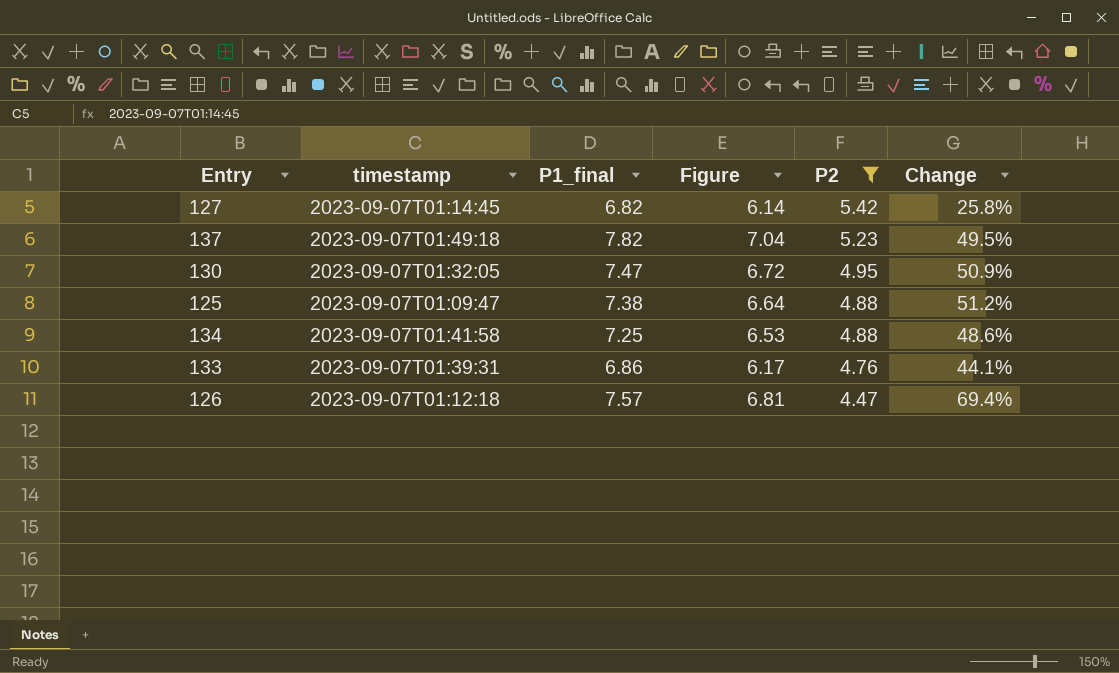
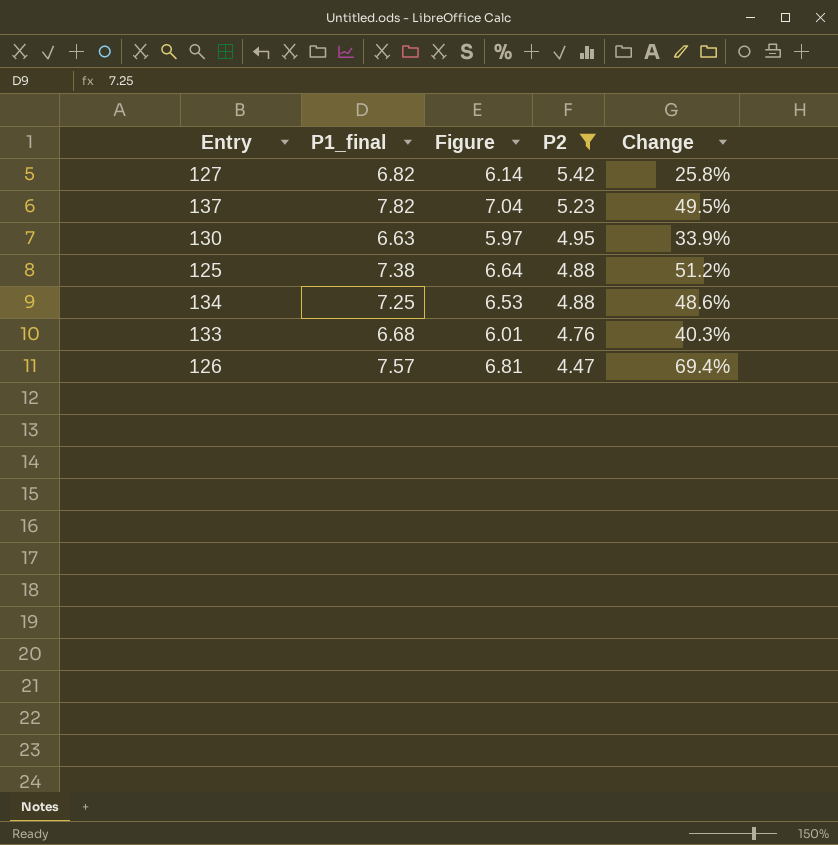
column timestamp | position: 2 -> none
130 | P1_final: 7.47 -> 6.63
130 | Figure: 6.72 -> 5.97
130 | Change: 50.9% -> 33.9%
133 | P1_final: 6.86 -> 6.68
133 | Figure: 6.17 -> 6.01
133 | Change: 44.1% -> 40.3%

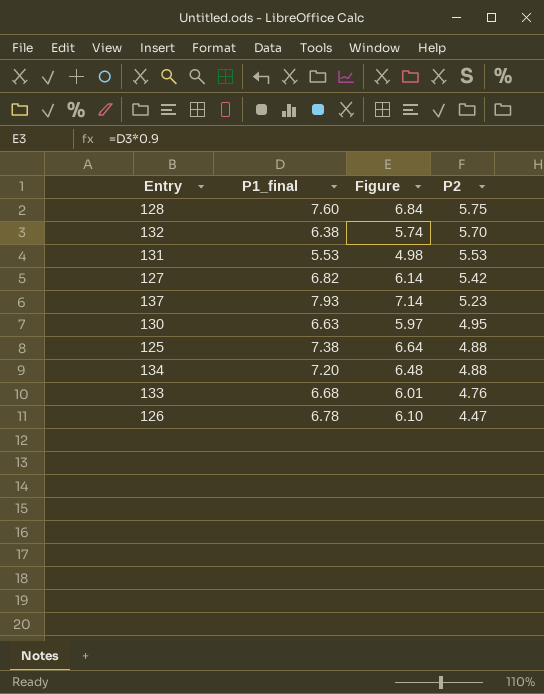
filter: P2 <= 5.42 -> none
column Change | formula: ([P1_final] - [P2]) / [P2] -> none
137 | P1_final: 7.82 -> 7.93
137 | Figure: 7.04 -> 7.14
134 | P1_final: 7.25 -> 7.20
134 | Figure: 6.53 -> 6.48
126 | P1_final: 7.57 -> 6.78
126 | Figure: 6.81 -> 6.10

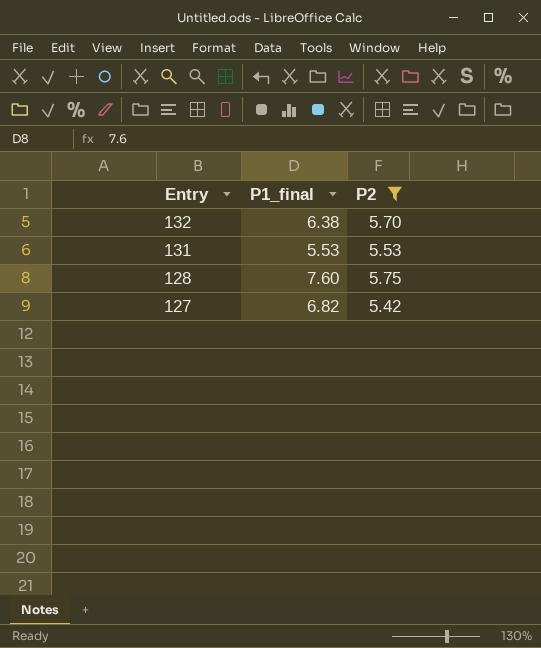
filter: none -> P2 >= 5.42
row order: P2 descending -> Entry descending
column Figure | formula: [P1_final] * 0.9 -> none

